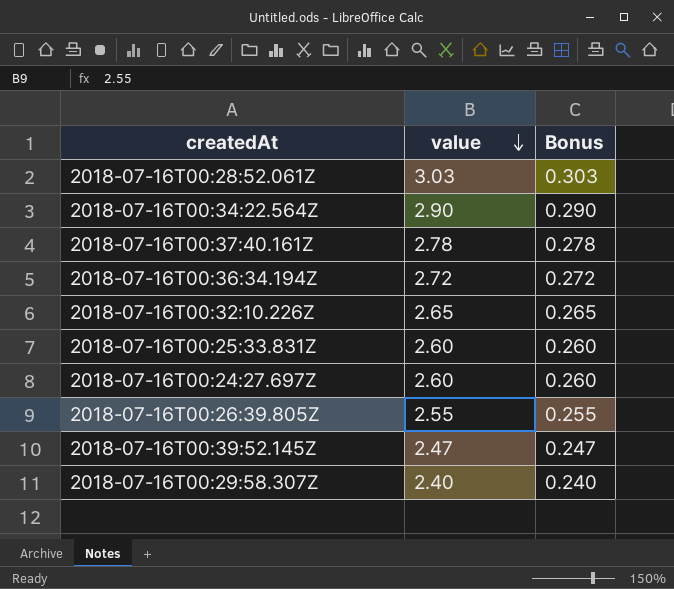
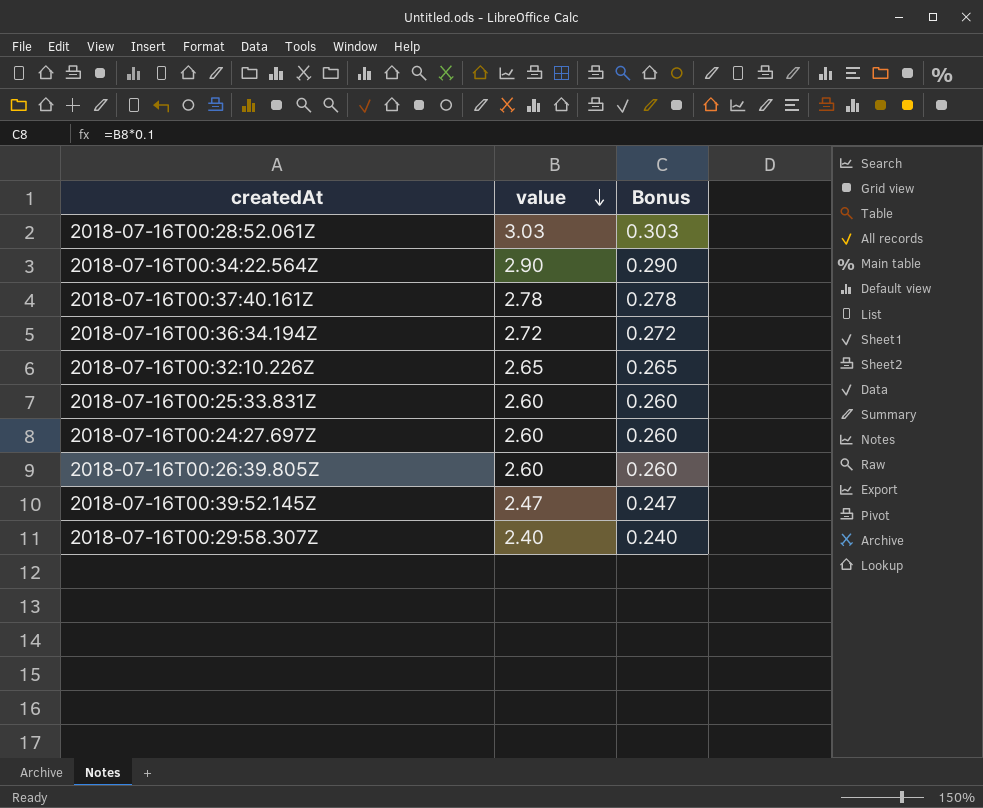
2018-07-16T00:26:39.805Z | value: 2.55 -> 2.60
2018-07-16T00:26:39.805Z | Bonus: 0.255 -> 0.260

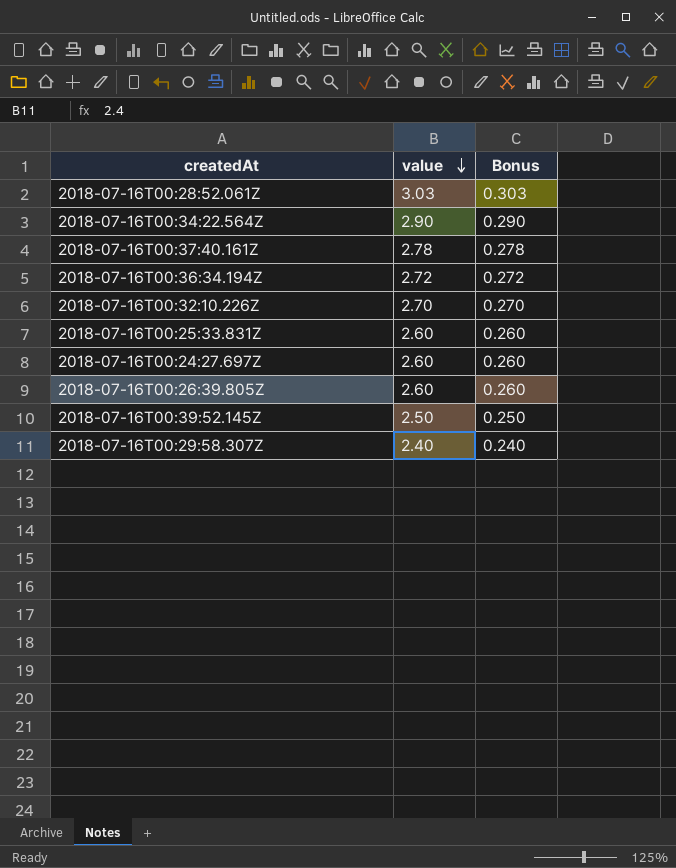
2018-07-16T00:32:10.226Z | value: 2.65 -> 2.70
2018-07-16T00:32:10.226Z | Bonus: 0.265 -> 0.270
2018-07-16T00:39:52.145Z | value: 2.47 -> 2.50
2018-07-16T00:39:52.145Z | Bonus: 0.247 -> 0.250

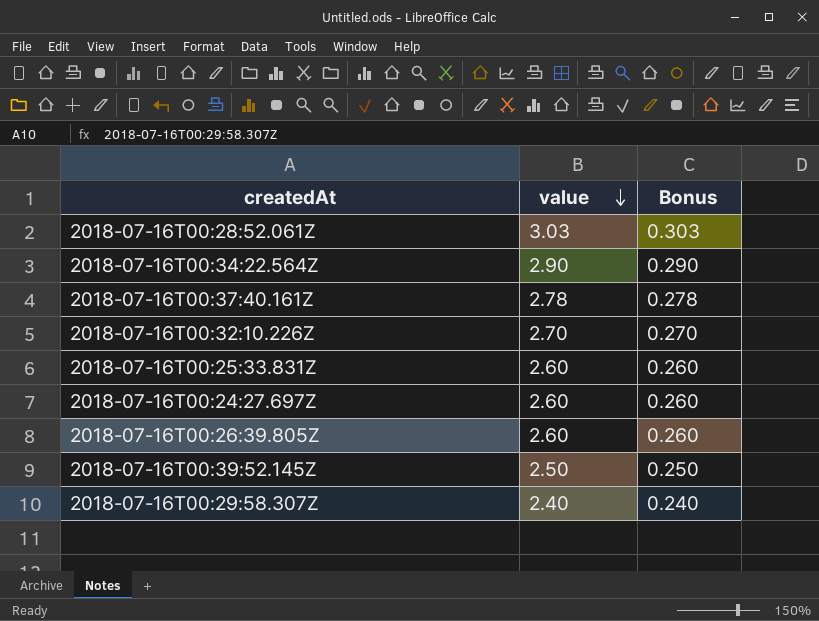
row 2018-07-16T00:36:34.194Z: 2.72 | 0.272 -> none

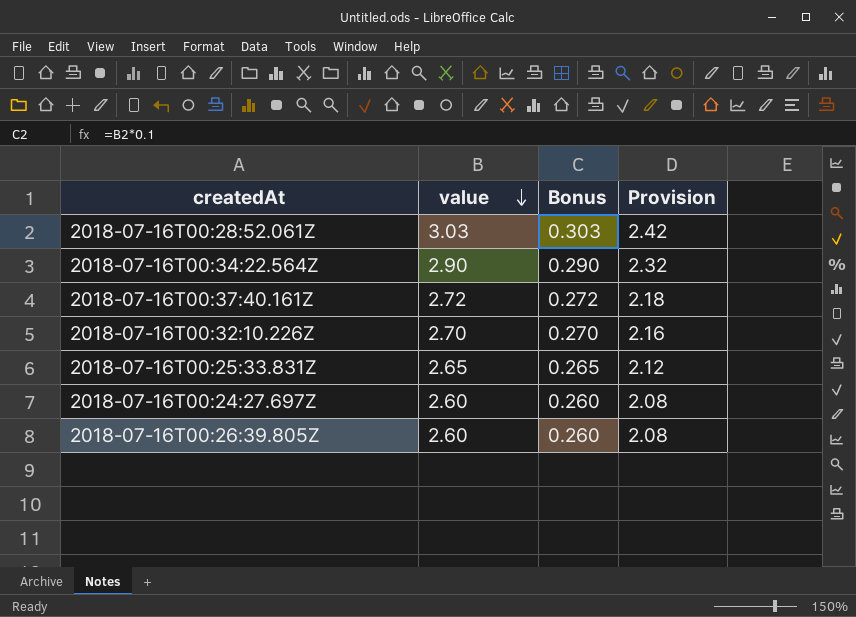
column Provision | formula: none -> [value] * 0.8
row 2018-07-16T00:39:52.145Z: 2.50 | 0.250 -> none
row 2018-07-16T00:29:58.307Z: 2.40 | 0.240 -> none
2018-07-16T00:37:40.161Z | value: 2.78 -> 2.72
2018-07-16T00:37:40.161Z | Bonus: 0.278 -> 0.272
2018-07-16T00:25:33.831Z | value: 2.60 -> 2.65
2018-07-16T00:25:33.831Z | Bonus: 0.260 -> 0.265

